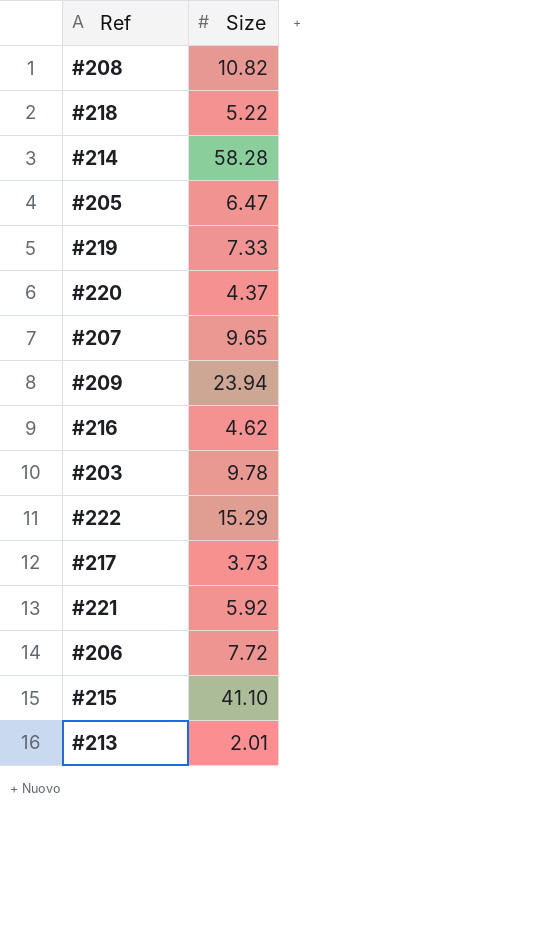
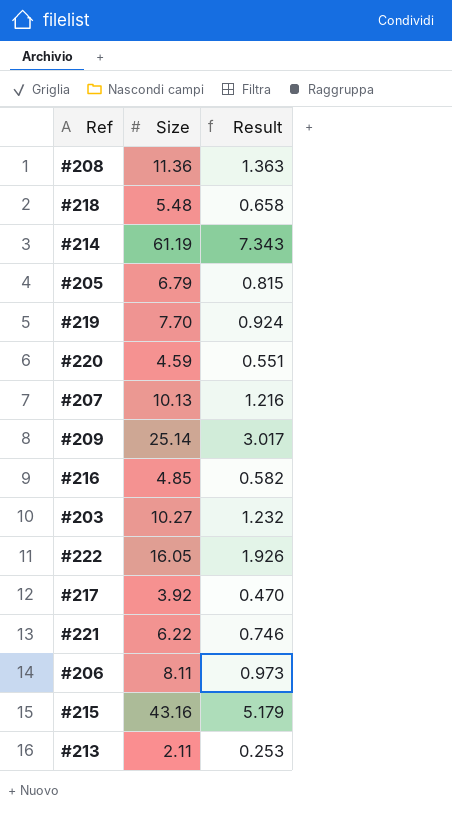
column Result | formula: none -> [Size] * 0.12
#208 | Size: 10.82 -> 11.36
#218 | Size: 5.22 -> 5.48
#214 | Size: 58.28 -> 61.19
#205 | Size: 6.47 -> 6.79
#219 | Size: 7.33 -> 7.70
#220 | Size: 4.37 -> 4.59
#207 | Size: 9.65 -> 10.13
#209 | Size: 23.94 -> 25.14
#216 | Size: 4.62 -> 4.85
#203 | Size: 9.78 -> 10.27
#222 | Size: 15.29 -> 16.05
#217 | Size: 3.73 -> 3.92
#221 | Size: 5.92 -> 6.22
#206 | Size: 7.72 -> 8.11
#215 | Size: 41.10 -> 43.16
#213 | Size: 2.01 -> 2.11

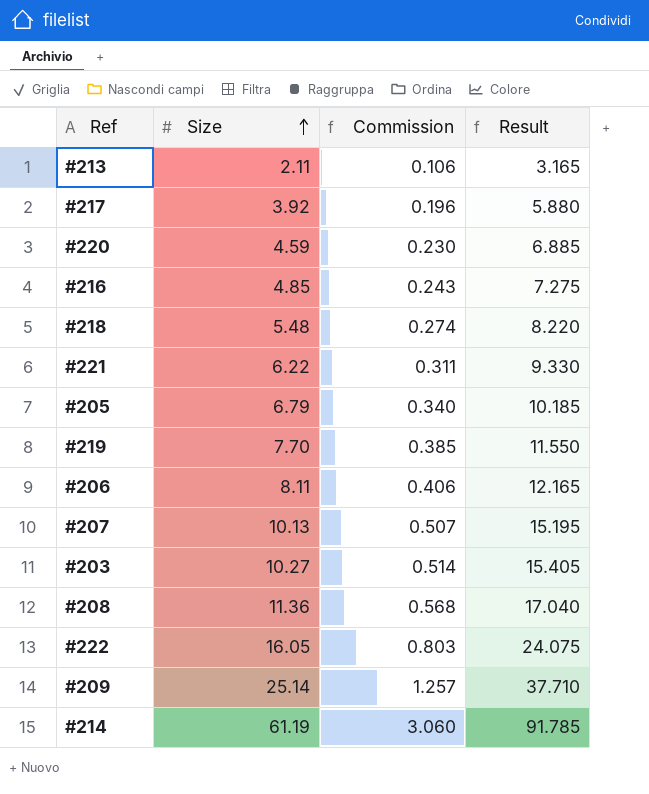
row order: none -> Size ascending
column Commission | formula: none -> [Size] * 0.05
column Result | formula: [Size] * 0.12 -> [Size] * 1.5
row #215: 43.16 | 5.179 -> none

